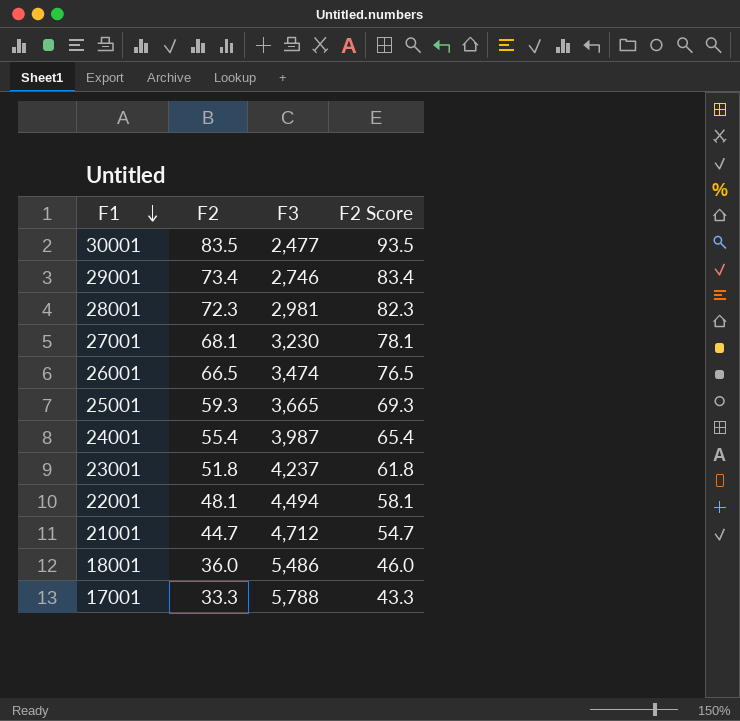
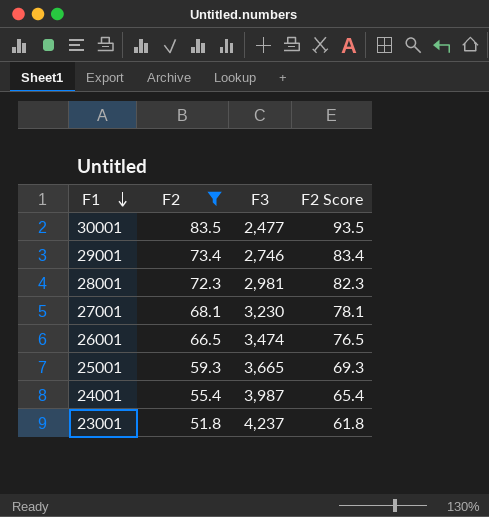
filter: none -> F2 >= 51.8

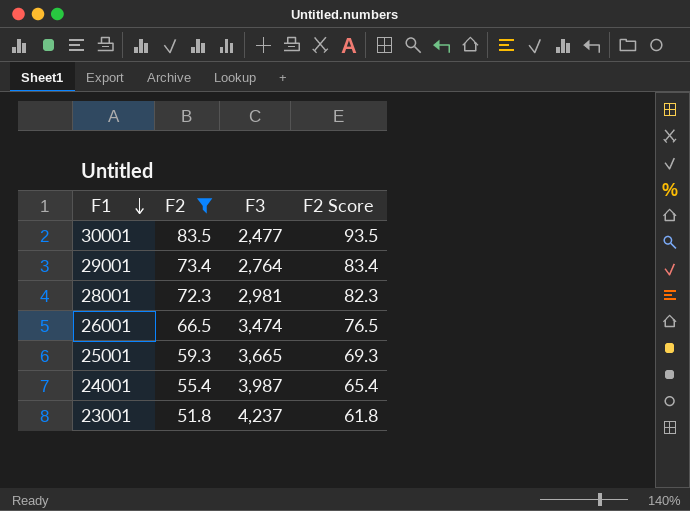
row 27001: 68.1 | 3,230 | 78.1 -> none
29001 | F3: 2,746 -> 2,764

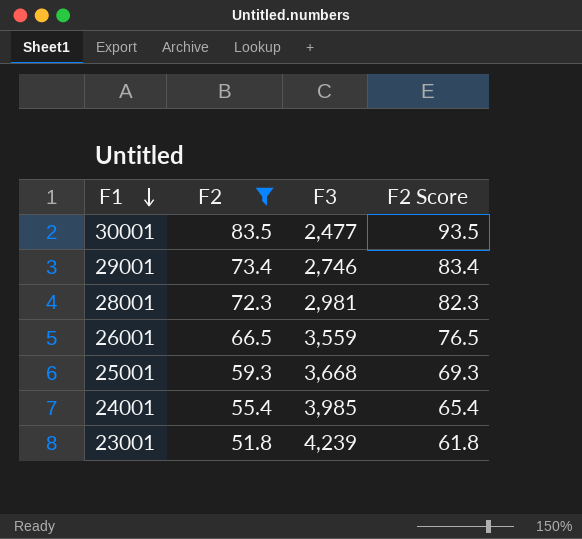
29001 | F3: 2,764 -> 2,746
26001 | F3: 3,474 -> 3,559
25001 | F3: 3,665 -> 3,668
24001 | F3: 3,987 -> 3,985
23001 | F3: 4,237 -> 4,239

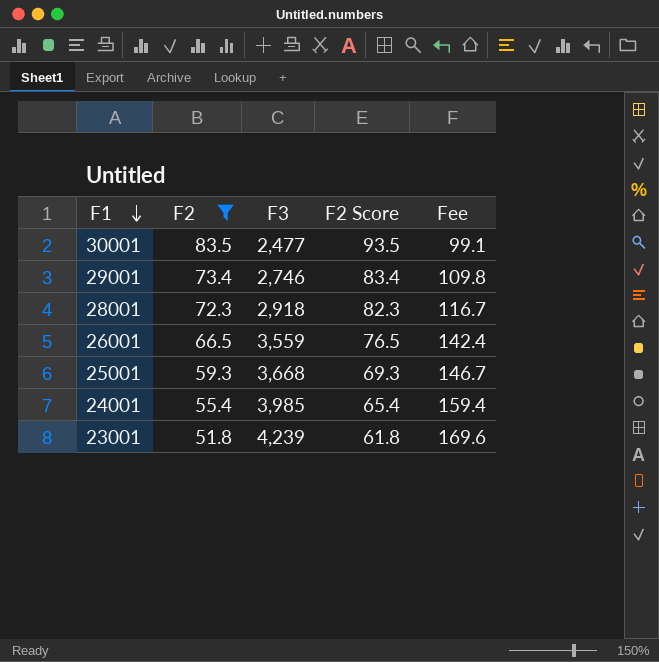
column Fee | formula: none -> [F3] * 0.04
28001 | F3: 2,981 -> 2,918

